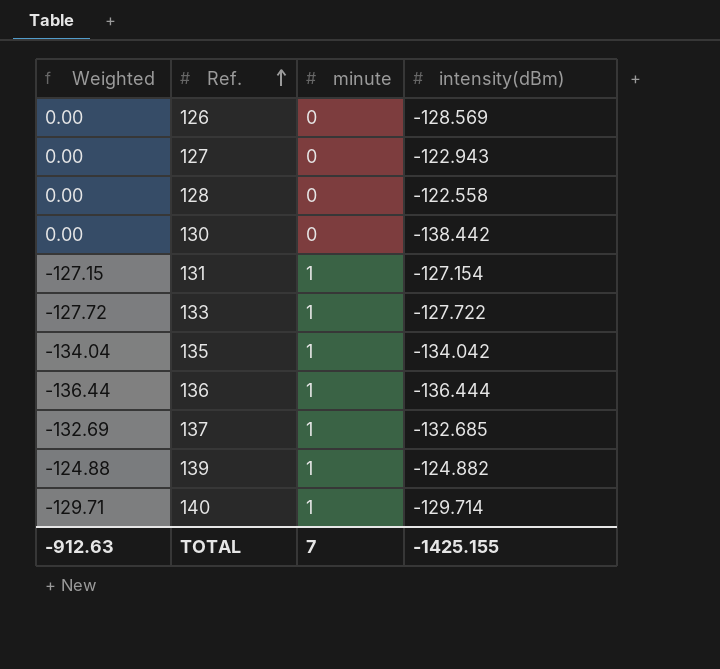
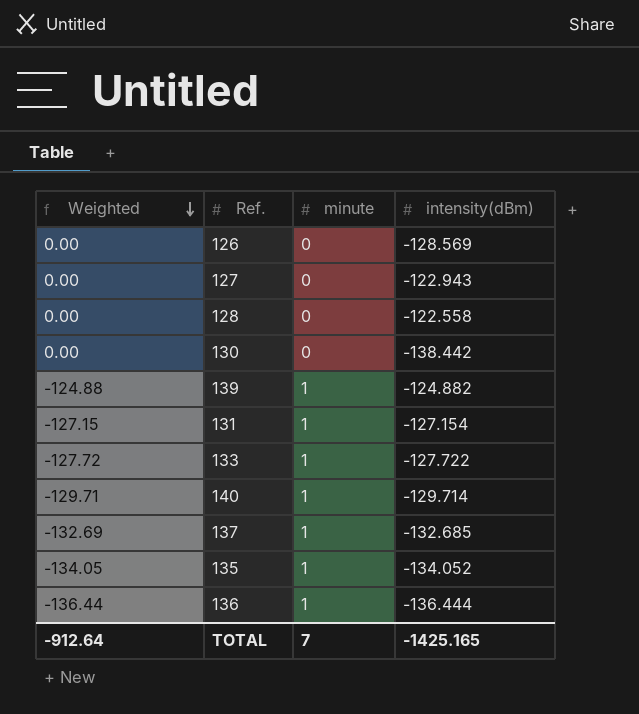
row order: Ref. ascending -> Weighted descending
135 | Weighted: -134.04 -> -134.05
135 | intensity(dBm): -134.042 -> -134.052
TOTAL | Weighted: -912.63 -> -912.64
TOTAL | intensity(dBm): -1425.155 -> -1425.165

